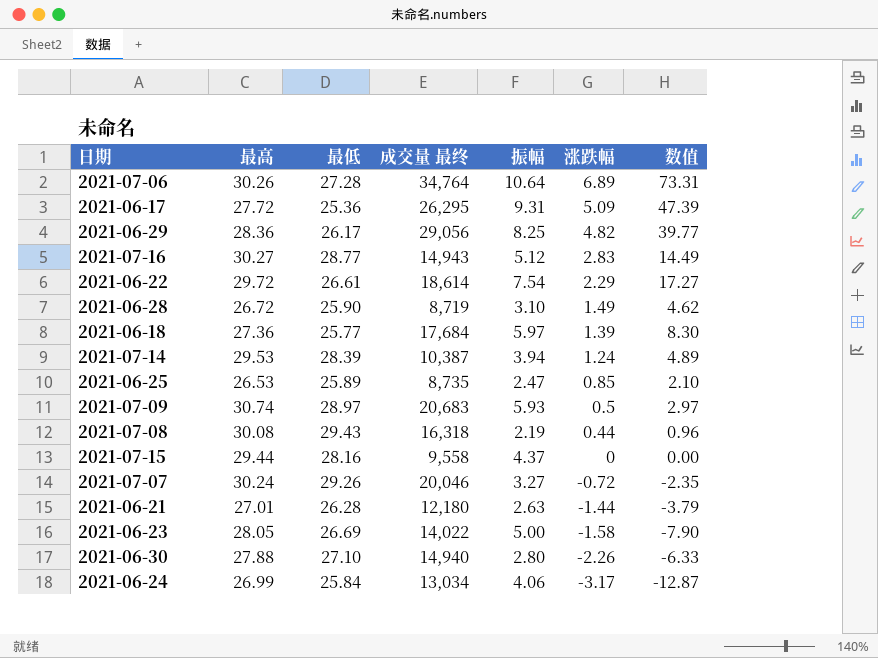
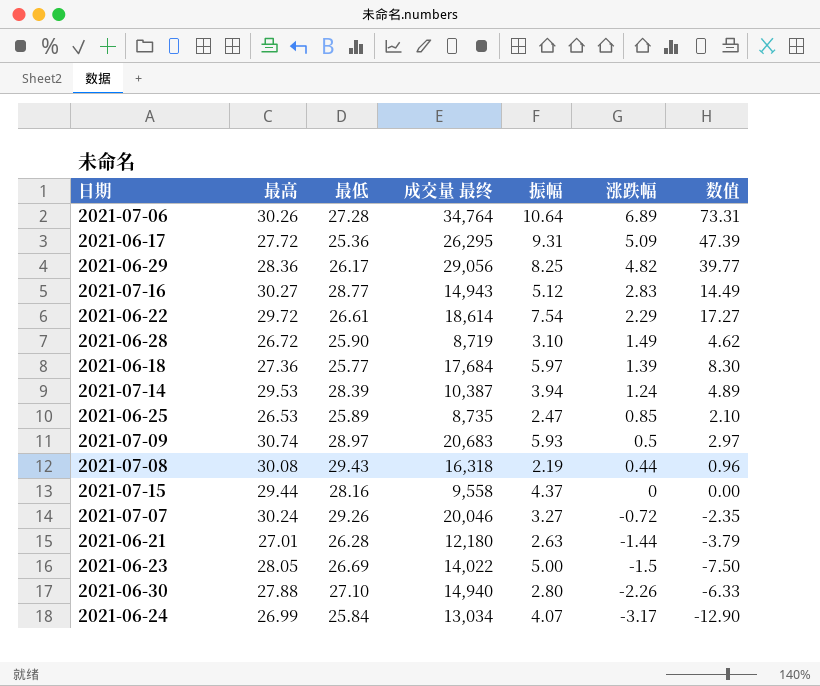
2021-06-23 | 涨跌幅: -1.58 -> -1.5
2021-06-23 | 数值: -7.90 -> -7.50
2021-06-24 | 振幅: 4.06 -> 4.07
2021-06-24 | 数值: -12.87 -> -12.90

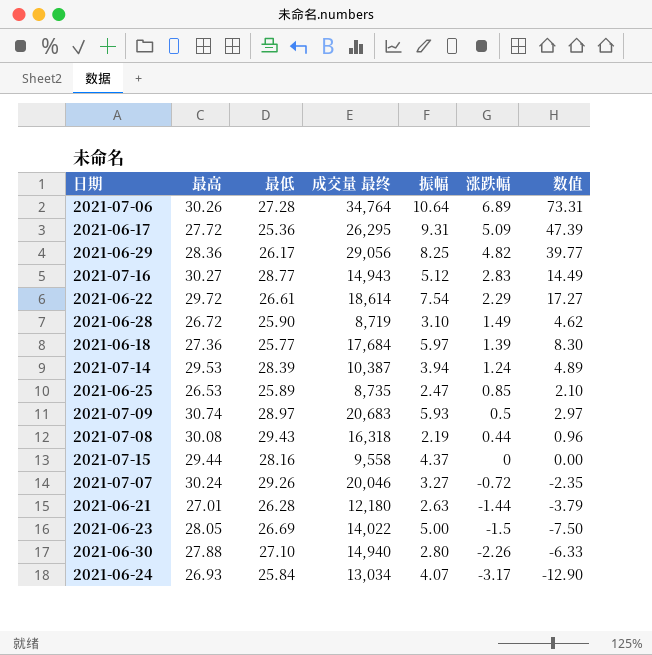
2021-06-24 | 最高: 26.99 -> 26.93

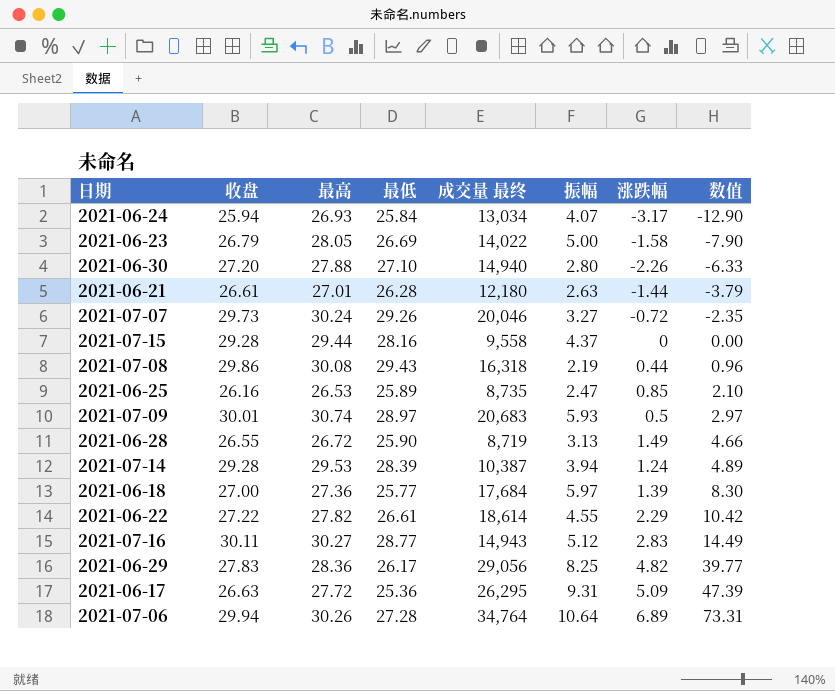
row order: 涨跌幅 descending -> 数值 ascending
column 收盘 | position: none -> 2
2021-06-23 | 涨跌幅: -1.5 -> -1.58
2021-06-23 | 数值: -7.50 -> -7.90
2021-06-28 | 振幅: 3.10 -> 3.13
2021-06-28 | 数值: 4.62 -> 4.66
2021-06-22 | 最高: 29.72 -> 27.82
2021-06-22 | 振幅: 7.54 -> 4.55
2021-06-22 | 数值: 17.27 -> 10.42

